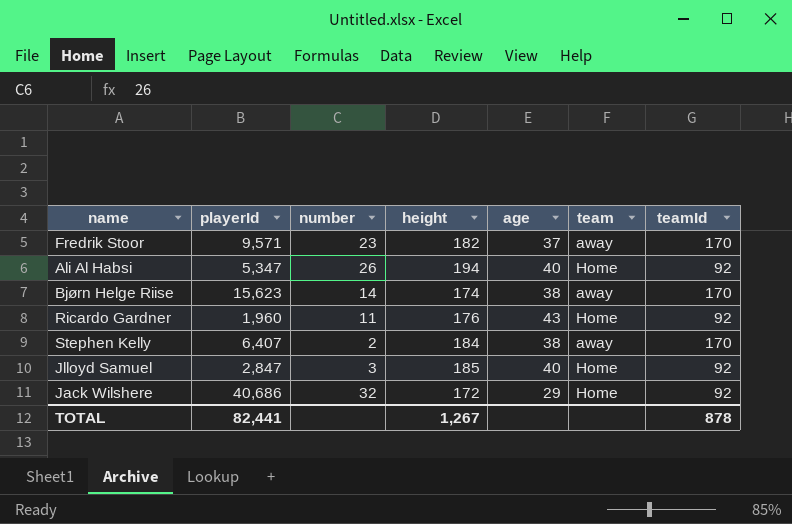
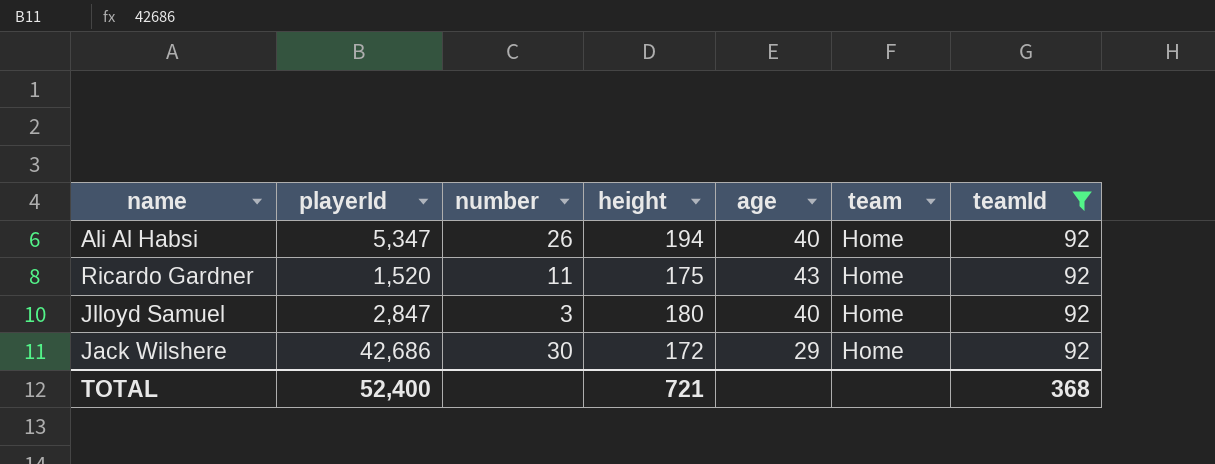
filter: none -> teamId = 92
Ricardo Gardner | playerId: 1,960 -> 1,520
Ricardo Gardner | height: 176 -> 175
Jlloyd Samuel | height: 185 -> 180
Jack Wilshere | playerId: 40,686 -> 42,686
Jack Wilshere | number: 32 -> 30
TOTAL | playerId: 82,441 -> 52,400
TOTAL | height: 1,267 -> 721
TOTAL | teamId: 878 -> 368

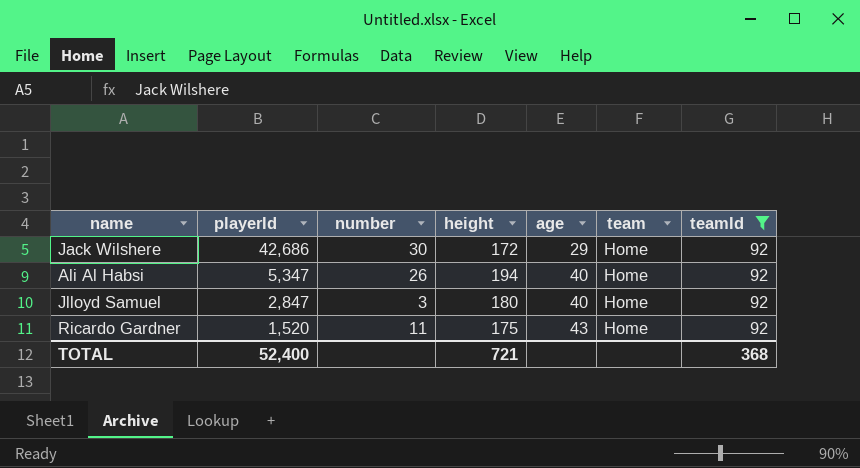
row order: none -> playerId descending

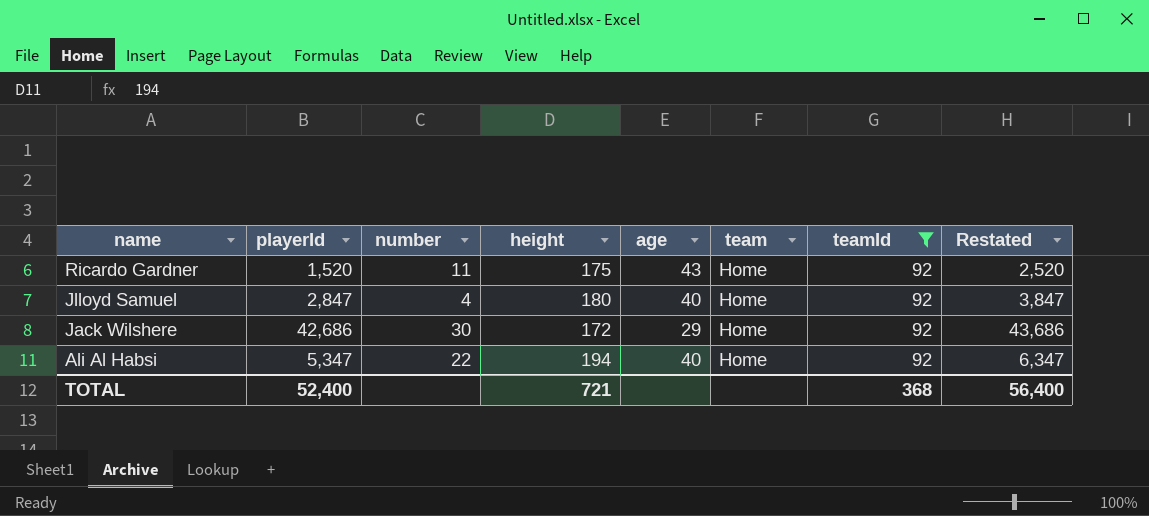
row order: playerId descending -> name descending
column Restated | formula: none -> [playerId] + 1000
Jlloyd Samuel | number: 3 -> 4
Ali Al Habsi | number: 26 -> 22

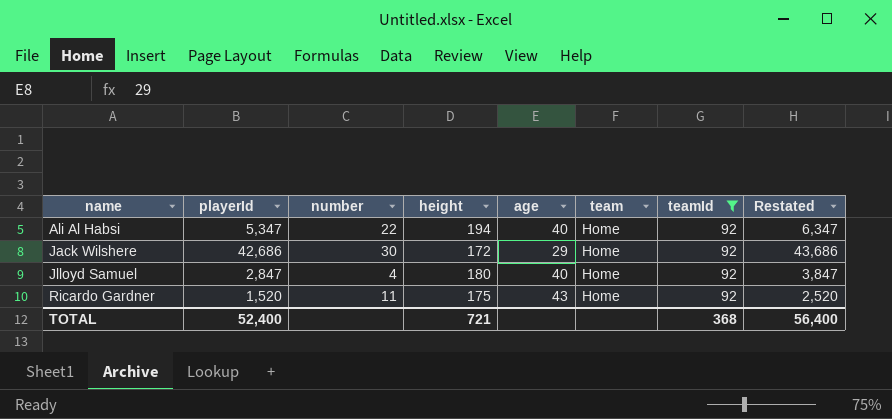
row order: name descending -> name ascending

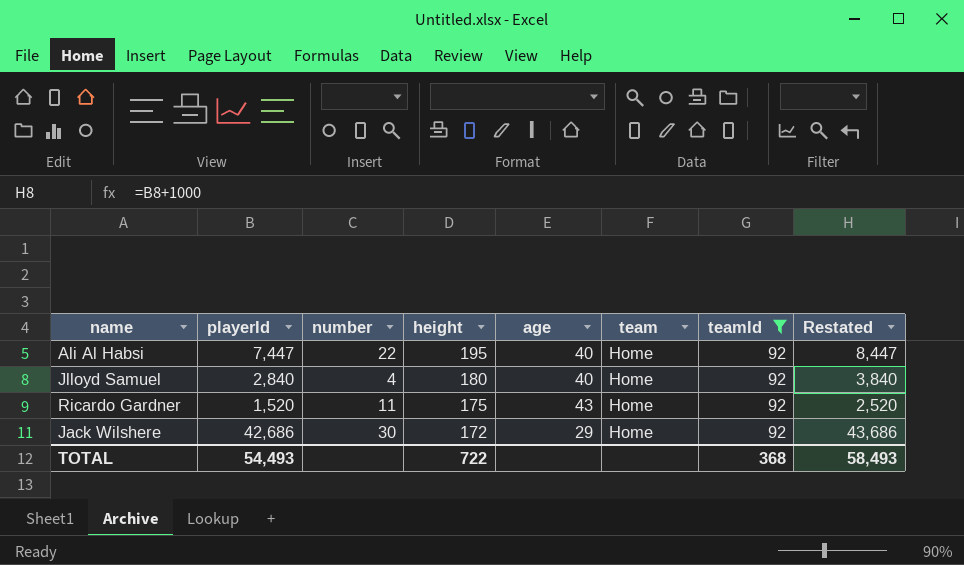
row order: name ascending -> height descending
Ali Al Habsi | playerId: 5,347 -> 7,447
Ali Al Habsi | height: 194 -> 195
Ali Al Habsi | Restated: 6,347 -> 8,447
Jlloyd Samuel | playerId: 2,847 -> 2,840
Jlloyd Samuel | Restated: 3,847 -> 3,840
TOTAL | playerId: 52,400 -> 54,493
TOTAL | height: 721 -> 722
TOTAL | Restated: 56,400 -> 58,493

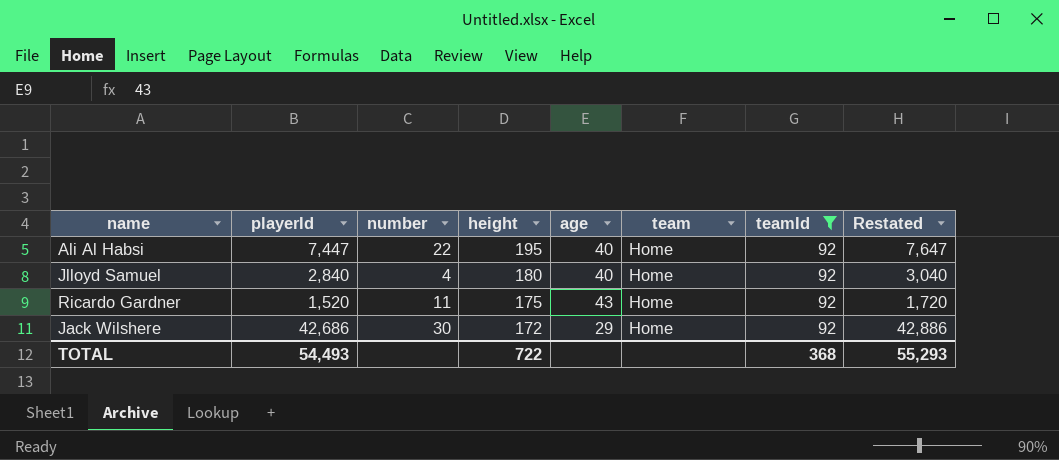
column Restated | formula: [playerId] + 1000 -> [playerId] + 200
TOTAL | Restated: 58,493 -> 55,293

